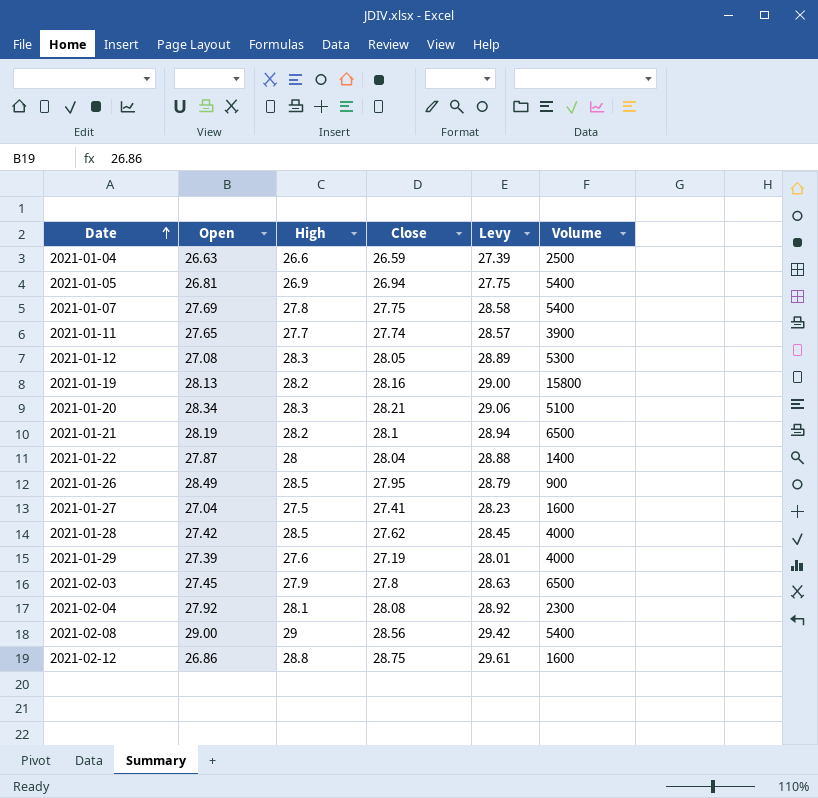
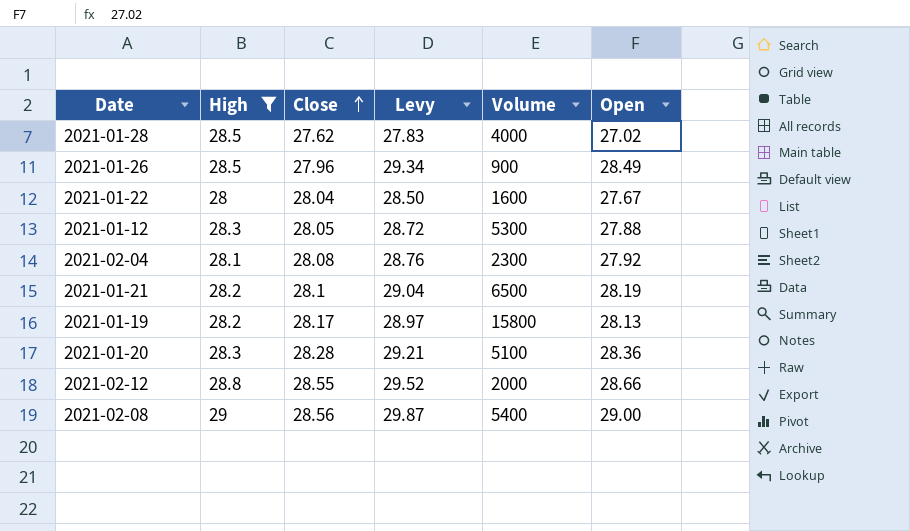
filter: none -> High >= 28
row order: Date ascending -> Close ascending
column Levy | formula: [Close] * 1.03 -> [Open] * 1.03
column Open | position: 2 -> 6
2021-01-28 | Open: 27.42 -> 27.02
2021-01-26 | Close: 27.95 -> 27.96
2021-01-22 | Volume: 1400 -> 1600
2021-01-22 | Open: 27.87 -> 27.67
2021-01-12 | Open: 27.08 -> 27.88
2021-01-19 | Close: 28.16 -> 28.17
2021-01-20 | Close: 28.21 -> 28.28
2021-01-20 | Open: 28.34 -> 28.36
2021-02-12 | Close: 28.75 -> 28.55
2021-02-12 | Volume: 1600 -> 2000
2021-02-12 | Open: 26.86 -> 28.66

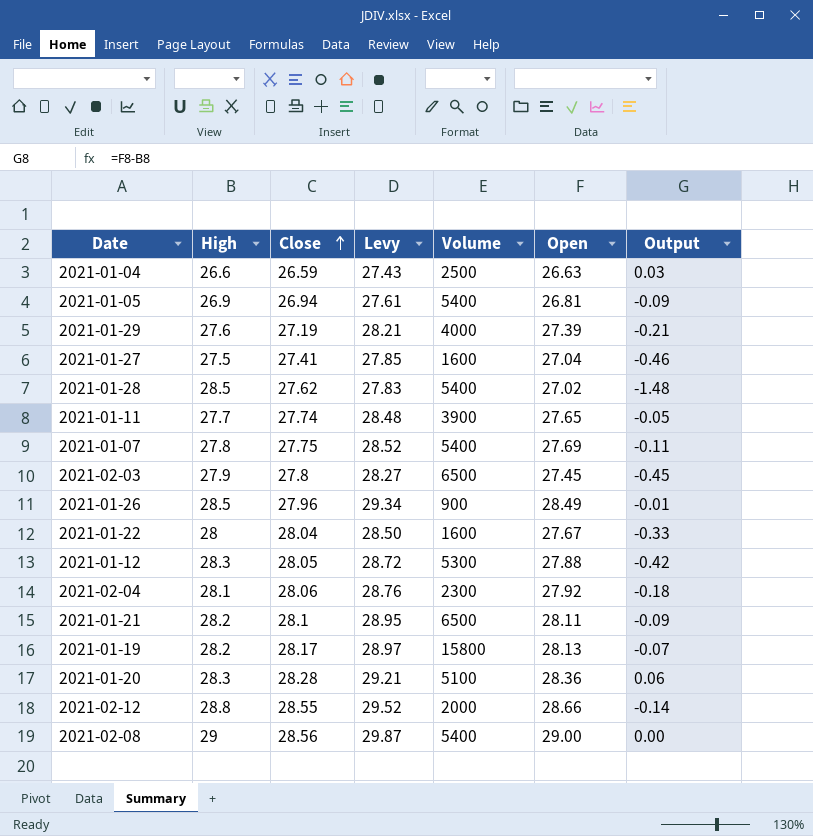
filter: High >= 28 -> none
column Output | formula: none -> [Open] - [High]
2021-01-28 | Volume: 4000 -> 5400
2021-02-04 | Close: 28.08 -> 28.06
2021-01-21 | Levy: 29.04 -> 28.95
2021-01-21 | Open: 28.19 -> 28.11

